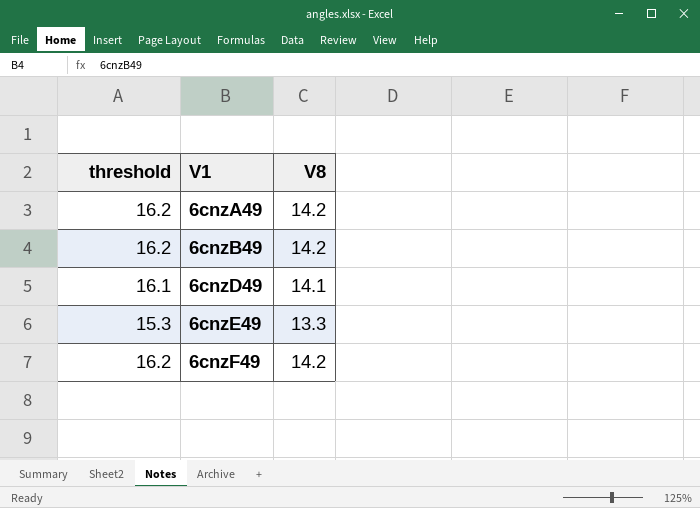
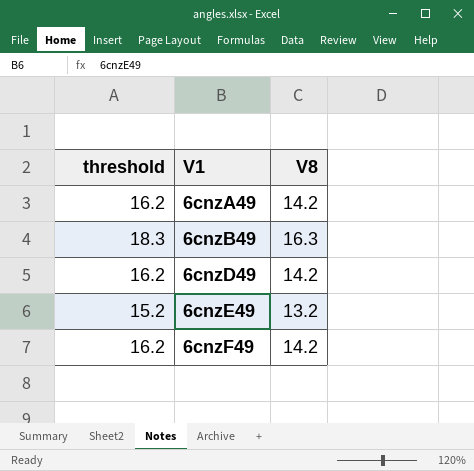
6cnzB49 | threshold: 16.2 -> 18.3
6cnzB49 | V8: 14.2 -> 16.3
6cnzD49 | threshold: 16.1 -> 16.2
6cnzD49 | V8: 14.1 -> 14.2
6cnzE49 | threshold: 15.3 -> 15.2
6cnzE49 | V8: 13.3 -> 13.2

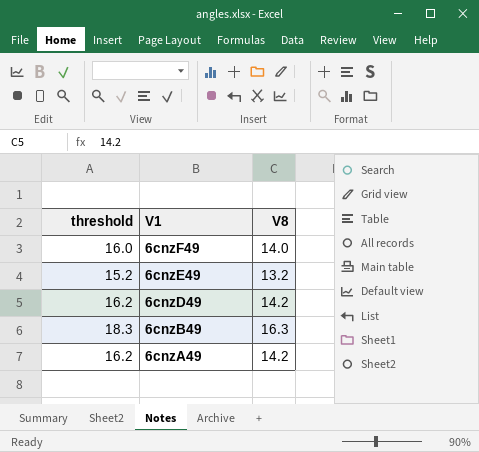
row order: V1 ascending -> V1 descending
6cnzF49 | threshold: 16.2 -> 16.0
6cnzF49 | V8: 14.2 -> 14.0

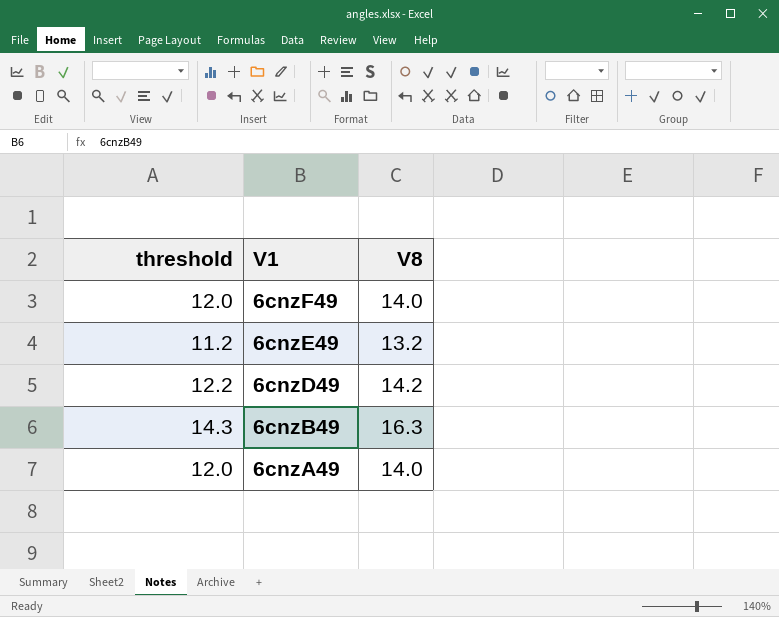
column threshold | formula: [V8] + 2 -> [V8] - 2
6cnzA49 | V8: 14.2 -> 14.0

